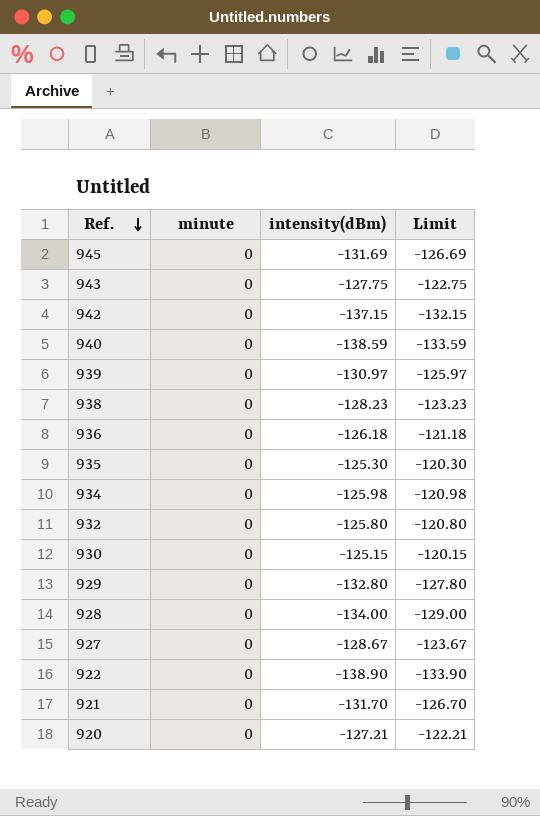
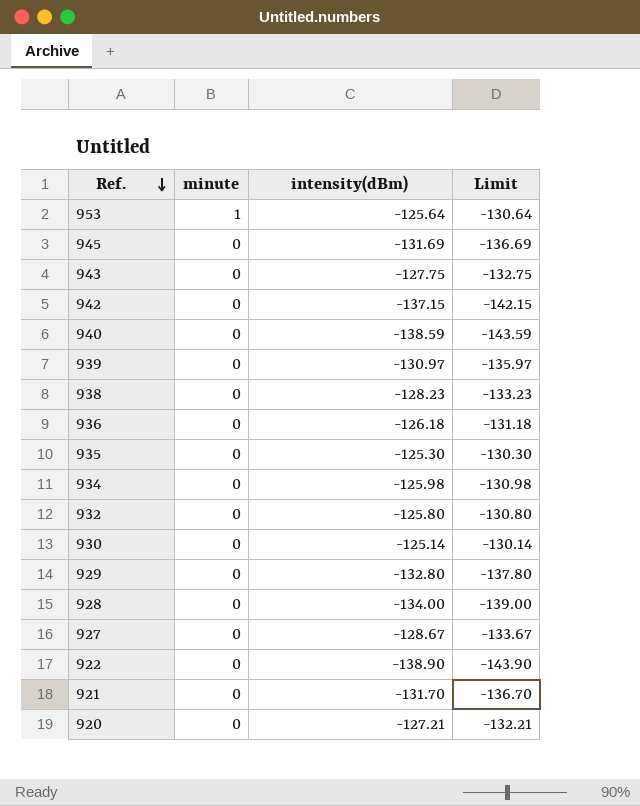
column Limit | formula: [intensity(dBm)] + 5 -> [intensity(dBm)] - 5
row 953: none -> 1 | -125.64 | -130.64
930 | intensity(dBm): -125.15 -> -125.14

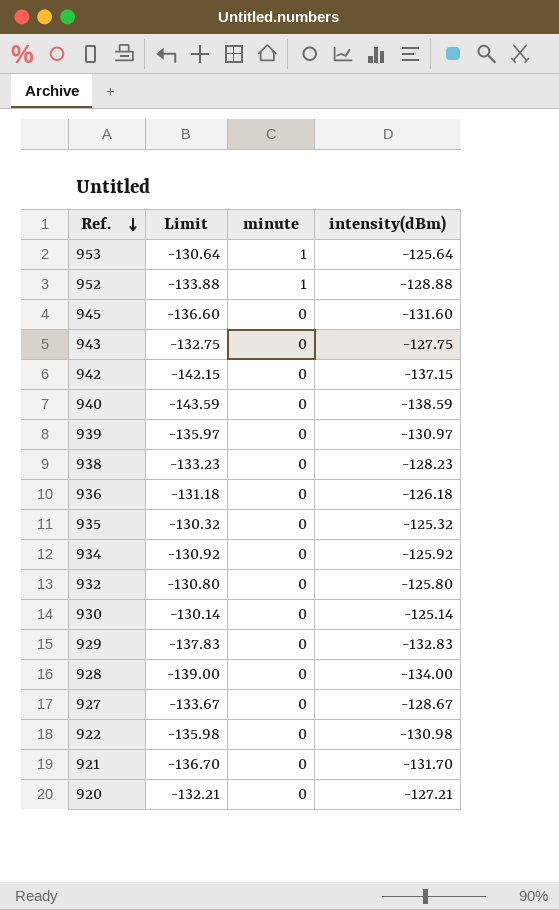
column Limit | position: 4 -> 2
row 952: none -> -133.88 | 1 | -128.88
945 | Limit: -136.69 -> -136.60
945 | intensity(dBm): -131.69 -> -131.60
935 | Limit: -130.30 -> -130.32
935 | intensity(dBm): -125.30 -> -125.32
934 | Limit: -130.98 -> -130.92
934 | intensity(dBm): -125.98 -> -125.92
929 | Limit: -137.80 -> -137.83
929 | intensity(dBm): -132.80 -> -132.83
922 | Limit: -143.90 -> -135.98
922 | intensity(dBm): -138.90 -> -130.98

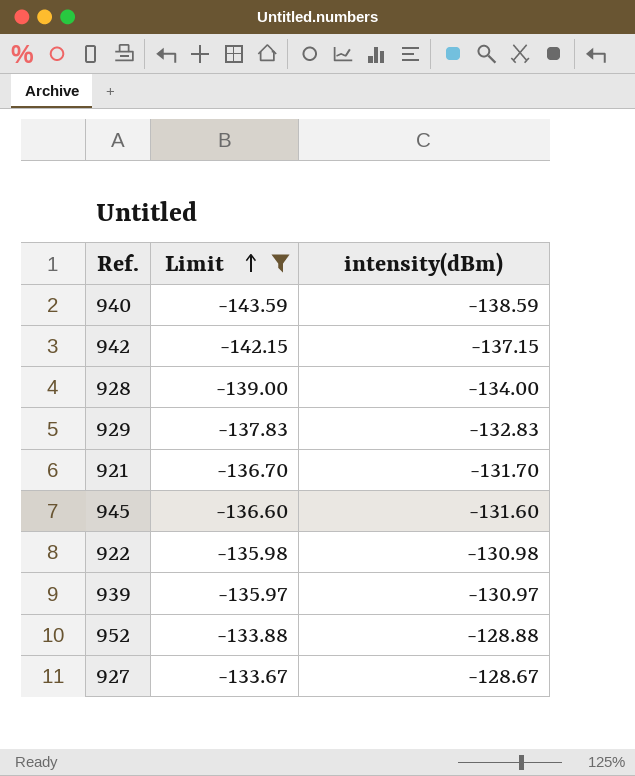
filter: none -> Limit <= -133.67
row order: Ref. descending -> Limit ascending
column minute | position: 3 -> none

